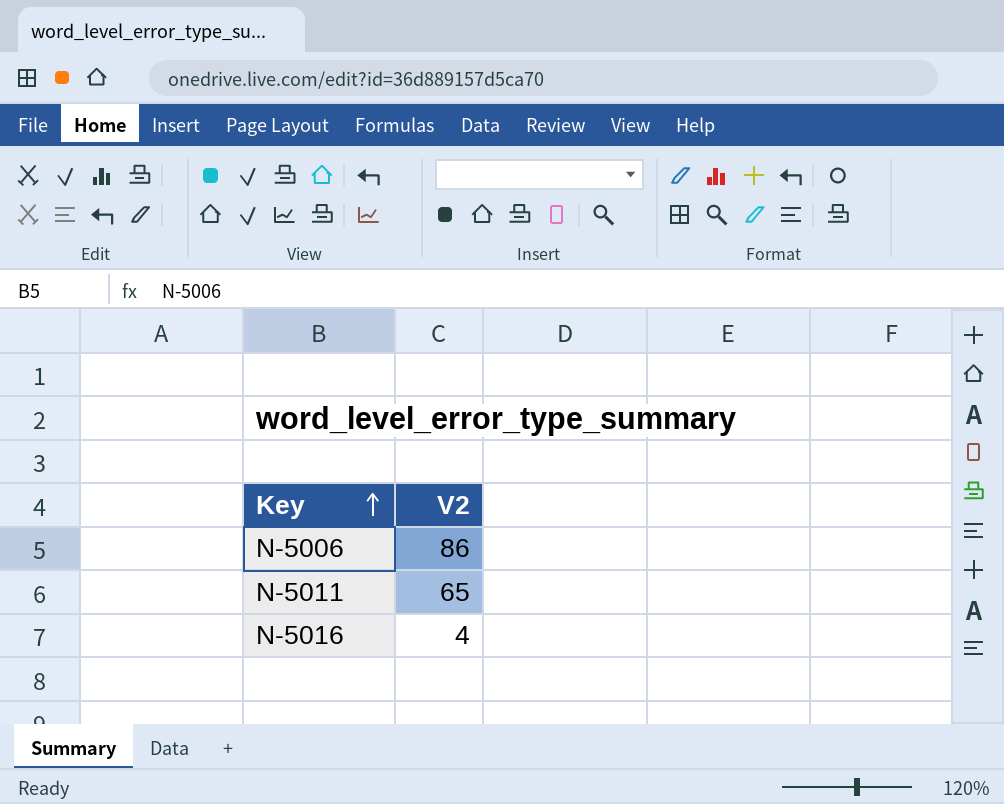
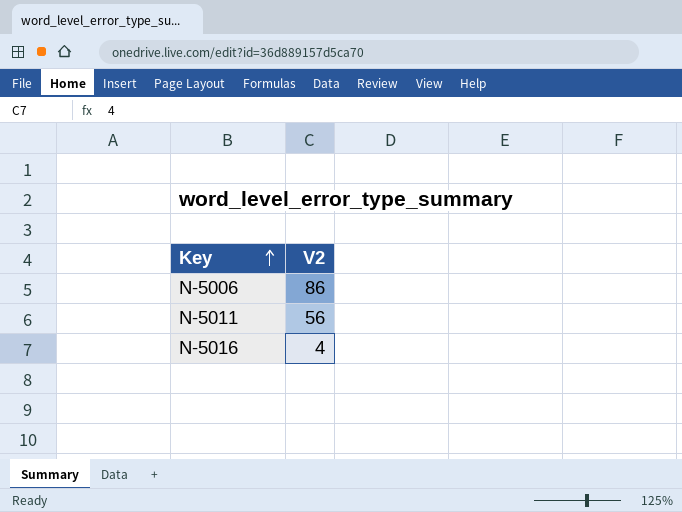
N-5011 | V2: 65 -> 56

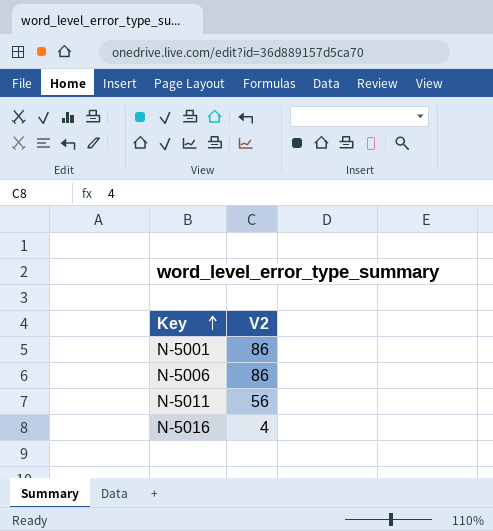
row N-5001: none -> 86

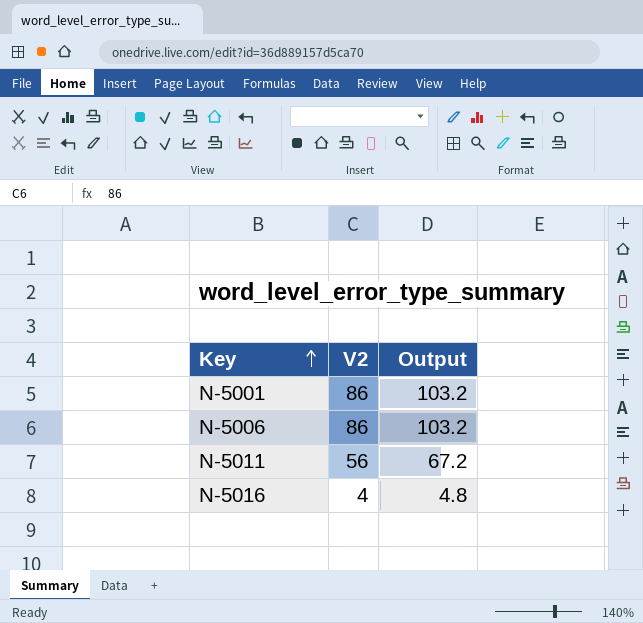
column Output | formula: none -> [V2] * 1.2

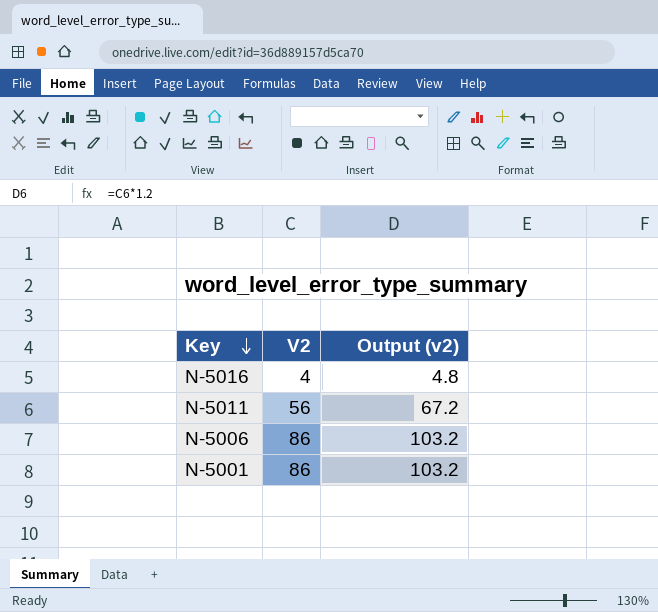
row order: Key ascending -> Key descending
column name: Output -> Output (v2)

